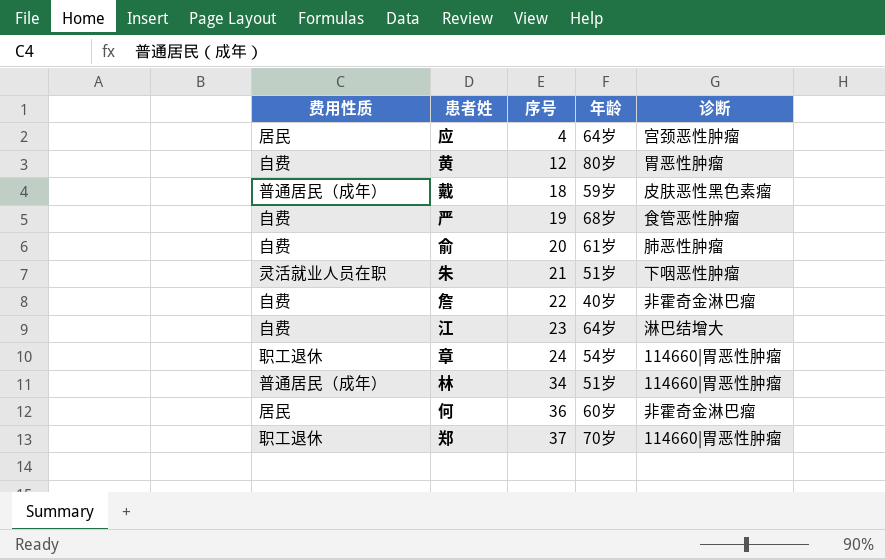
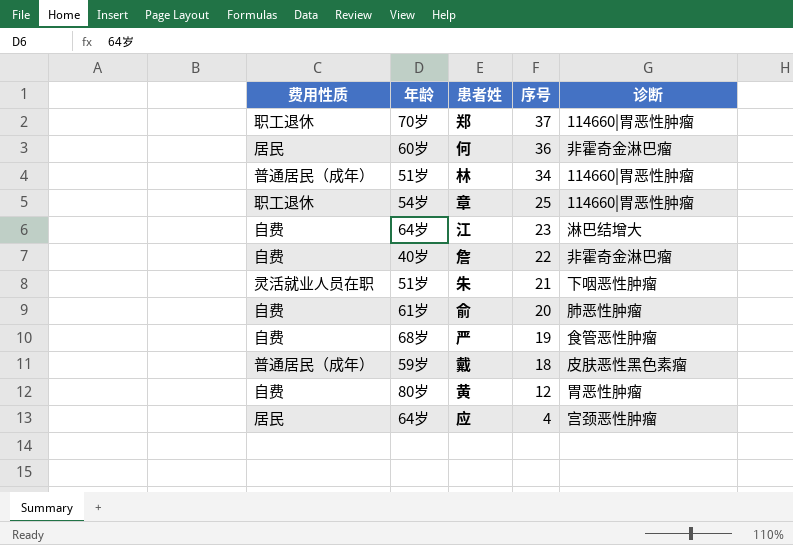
row order: 序号 ascending -> 序号 descending
column 年龄 | position: 4 -> 2
章 | 序号: 24 -> 25

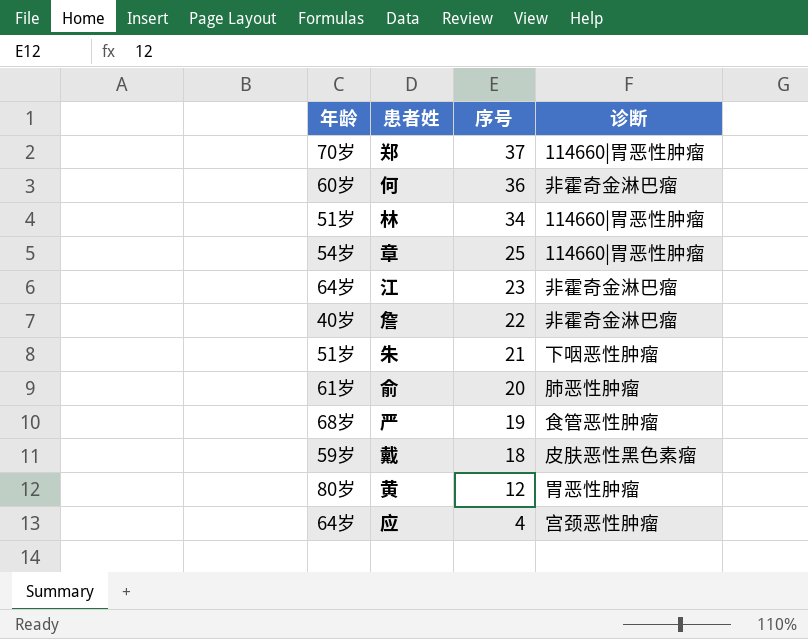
column 费用性质 | position: 1 -> none
江 | 诊断: 淋巴结增大 -> 非霍奇金淋巴瘤

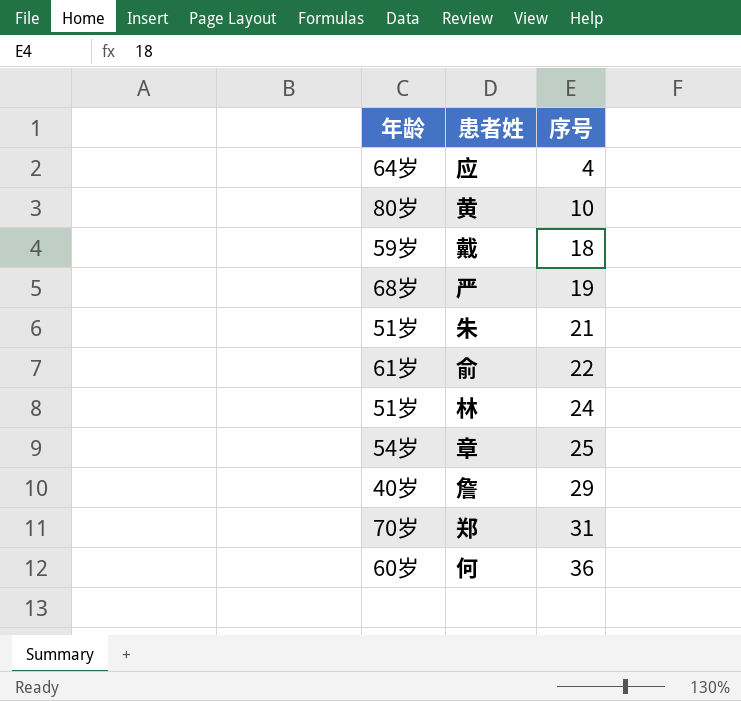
row order: 序号 descending -> 序号 ascending
column 诊断 | position: 4 -> none
row 江: 64岁 | 23 | 非霍奇金淋巴瘤 -> none
黄 | 序号: 12 -> 10
俞 | 序号: 20 -> 22
林 | 序号: 34 -> 24
詹 | 序号: 22 -> 29
郑 | 序号: 37 -> 31

